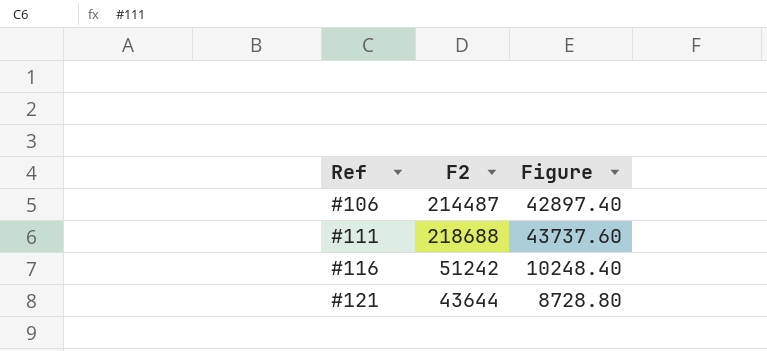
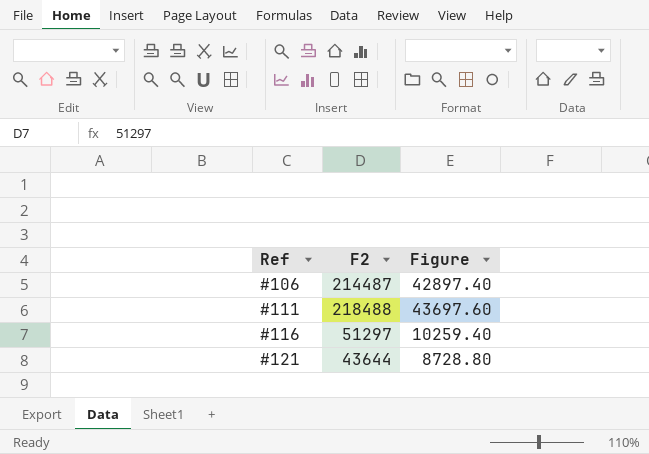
#111 | F2: 218688 -> 218488
#111 | Figure: 43737.60 -> 43697.60
#116 | F2: 51242 -> 51297
#116 | Figure: 10248.40 -> 10259.40

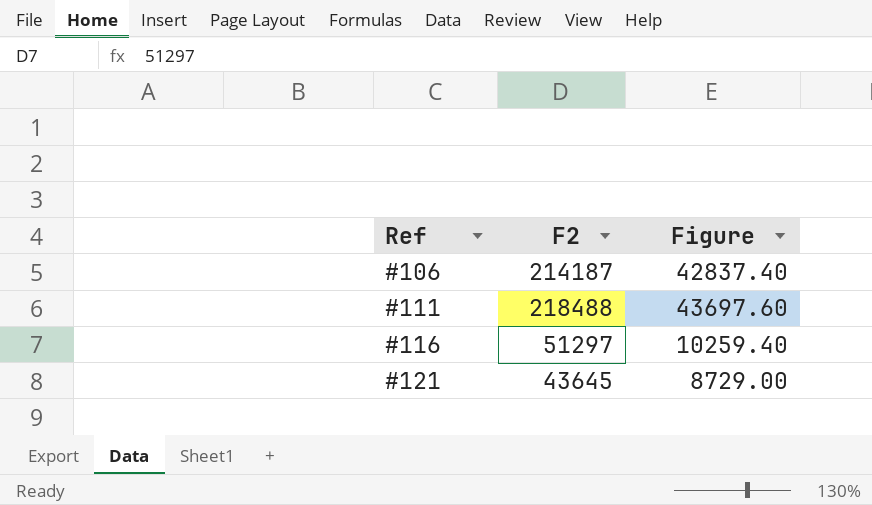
#106 | F2: 214487 -> 214187
#106 | Figure: 42897.40 -> 42837.40
#121 | F2: 43644 -> 43645
#121 | Figure: 8728.80 -> 8729.00

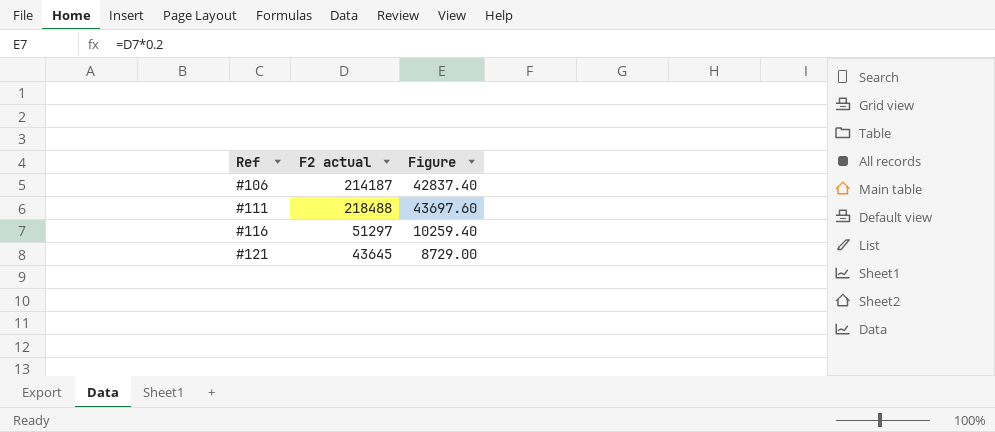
column name: F2 -> F2 actual

